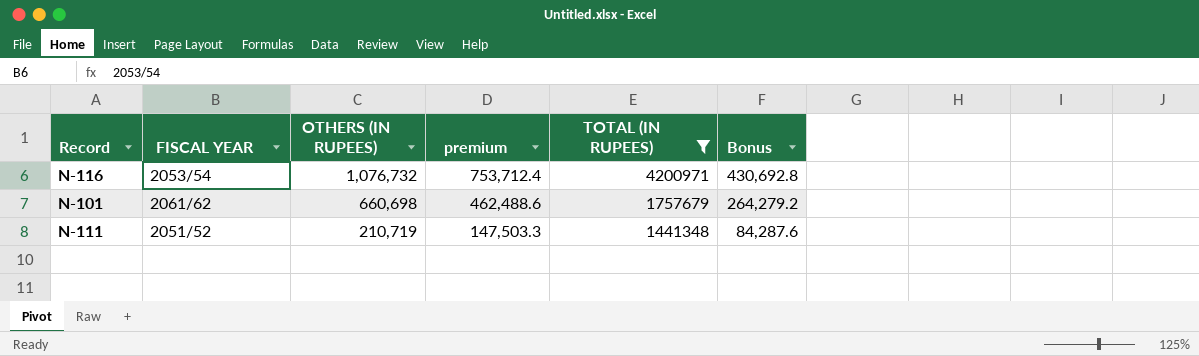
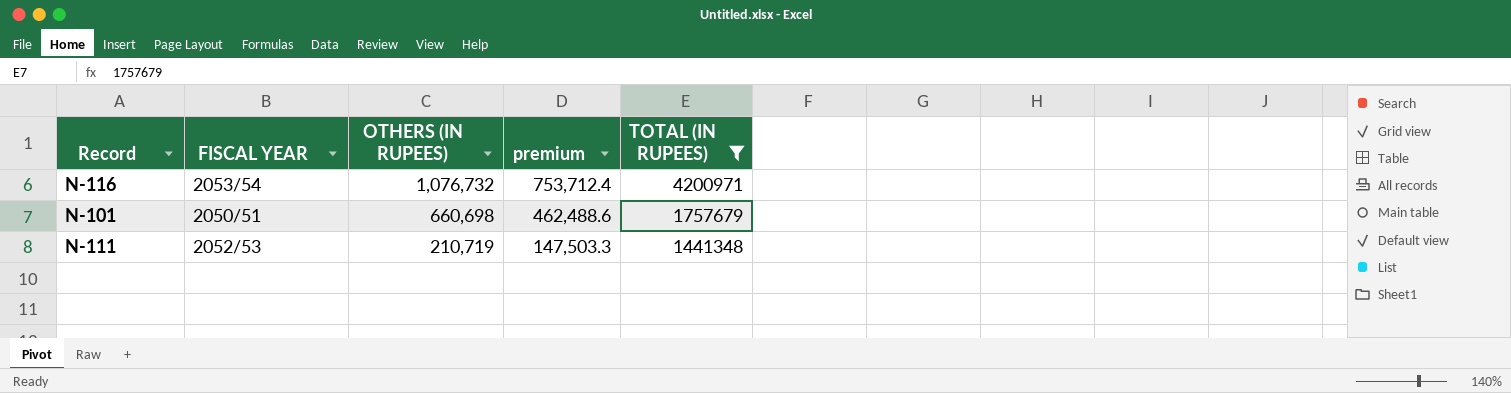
column Bonus | formula: [OTHERS (IN RUPEES)] * 0.4 -> none
N-101 | FISCAL YEAR: 2061/62 -> 2050/51
N-111 | FISCAL YEAR: 2051/52 -> 2052/53

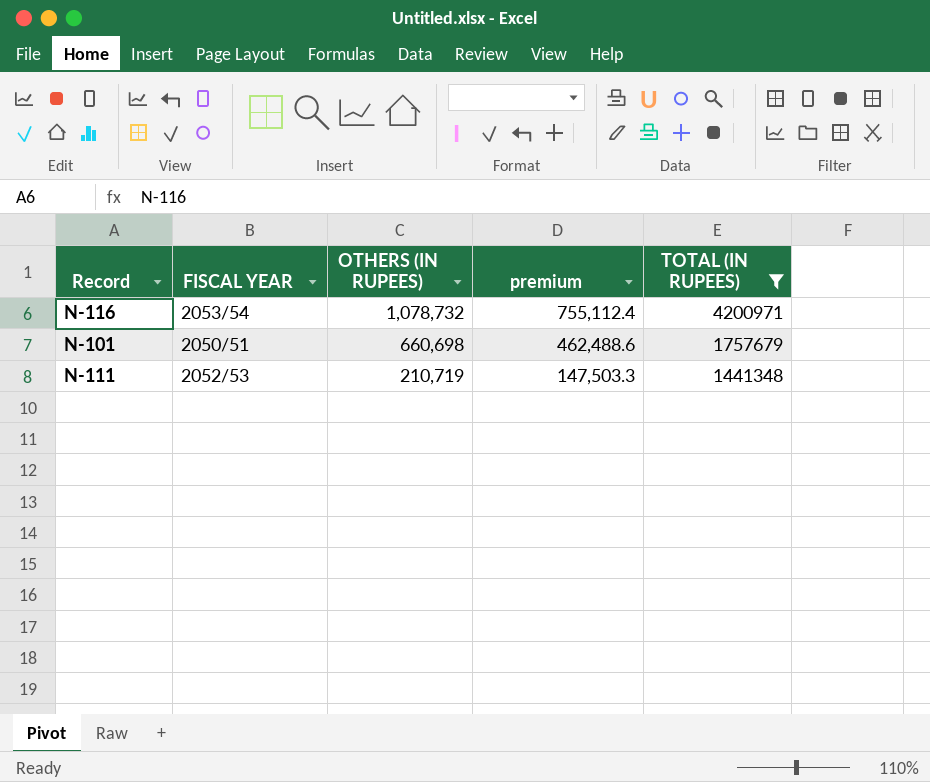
N-116 | OTHERS (IN RUPEES): 1,076,732 -> 1,078,732
N-116 | premium: 753,712.4 -> 755,112.4

